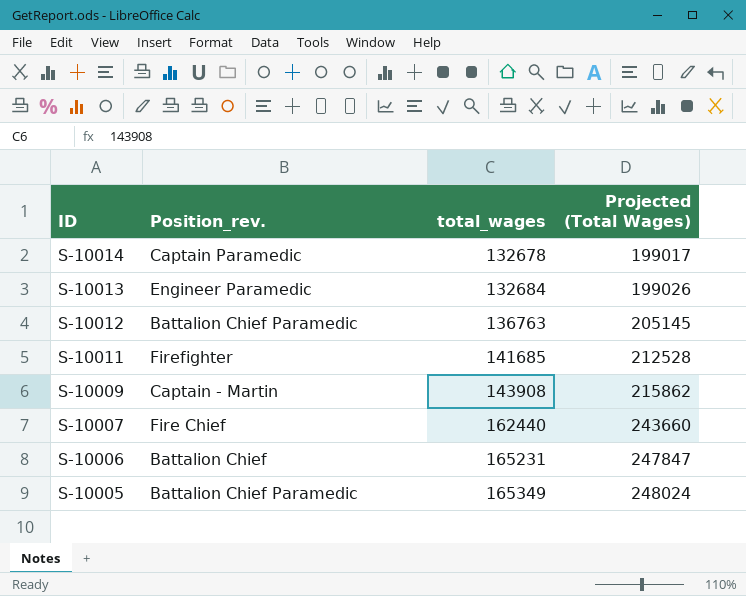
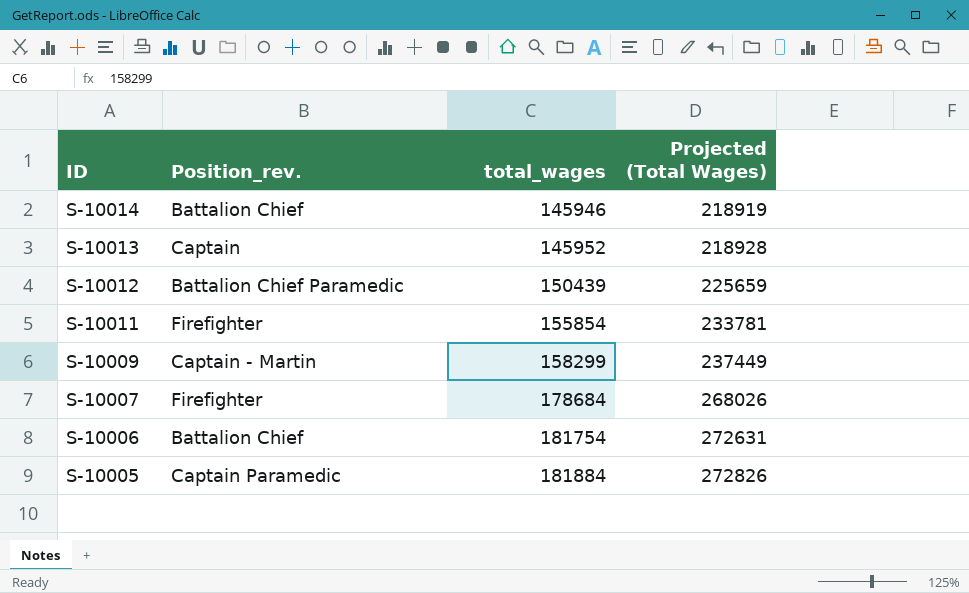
S-10014 | Position_rev.: Captain Paramedic -> Battalion Chief
S-10014 | total_wages: 132678 -> 145946
S-10014 | Projected (Total Wages): 199017 -> 218919
S-10013 | Position_rev.: Engineer Paramedic -> Captain
S-10013 | total_wages: 132684 -> 145952
S-10013 | Projected (Total Wages): 199026 -> 218928
S-10012 | total_wages: 136763 -> 150439
S-10012 | Projected (Total Wages): 205145 -> 225659
S-10011 | total_wages: 141685 -> 155854
S-10011 | Projected (Total Wages): 212528 -> 233781
S-10009 | total_wages: 143908 -> 158299
S-10009 | Projected (Total Wages): 215862 -> 237449
S-10007 | Position_rev.: Fire Chief -> Firefighter
S-10007 | total_wages: 162440 -> 178684
S-10007 | Projected (Total Wages): 243660 -> 268026
S-10006 | total_wages: 165231 -> 181754
S-10006 | Projected (Total Wages): 247847 -> 272631
S-10005 | Position_rev.: Battalion Chief Paramedic -> Captain Paramedic
S-10005 | total_wages: 165349 -> 181884
S-10005 | Projected (Total Wages): 248024 -> 272826

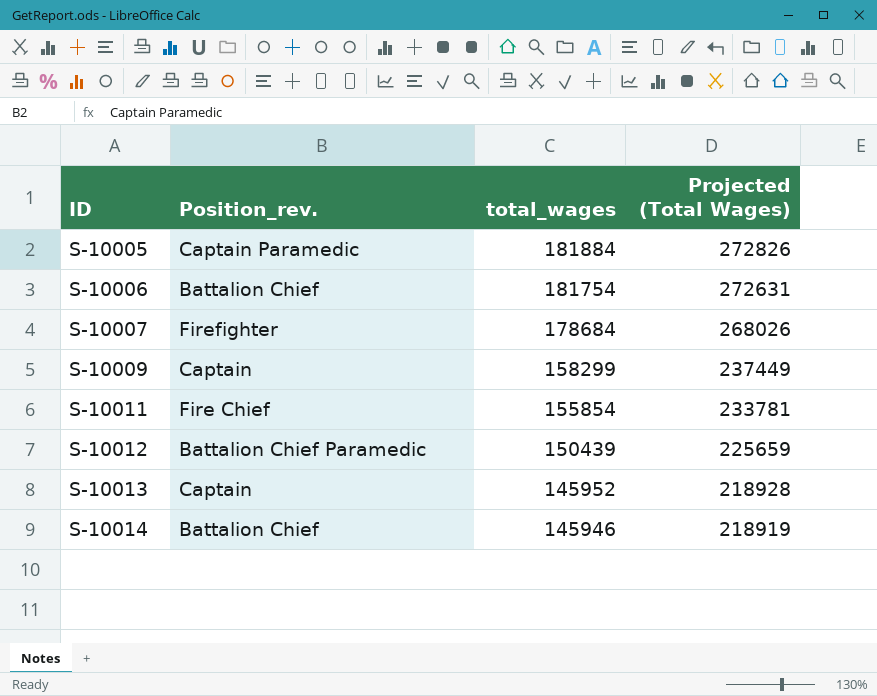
row order: ID descending -> ID ascending
S-10009 | Position_rev.: Captain - Martin -> Captain
S-10011 | Position_rev.: Firefighter -> Fire Chief

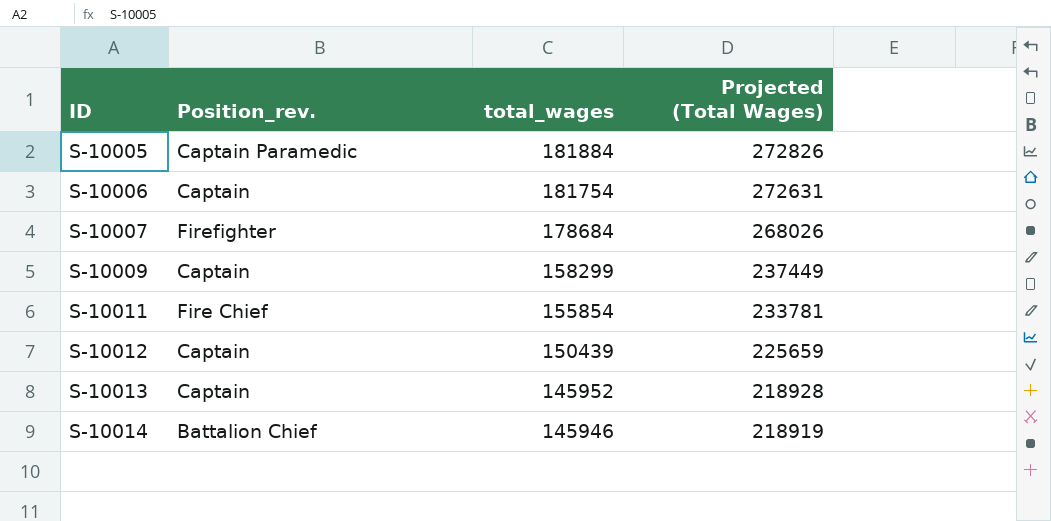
S-10006 | Position_rev.: Battalion Chief -> Captain
S-10012 | Position_rev.: Battalion Chief Paramedic -> Captain

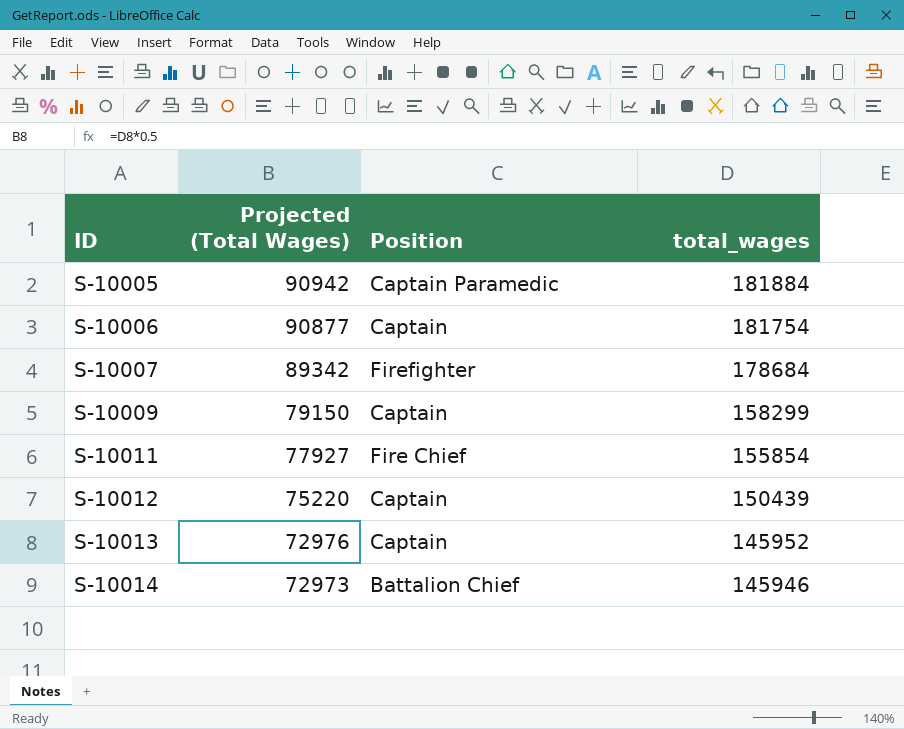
column Projected (Total Wages) | formula: [total_wages] * 1.5 -> [total_wages] * 0.5
column Projected (Total Wages) | position: 4 -> 2
column name: Position_rev. -> Position

